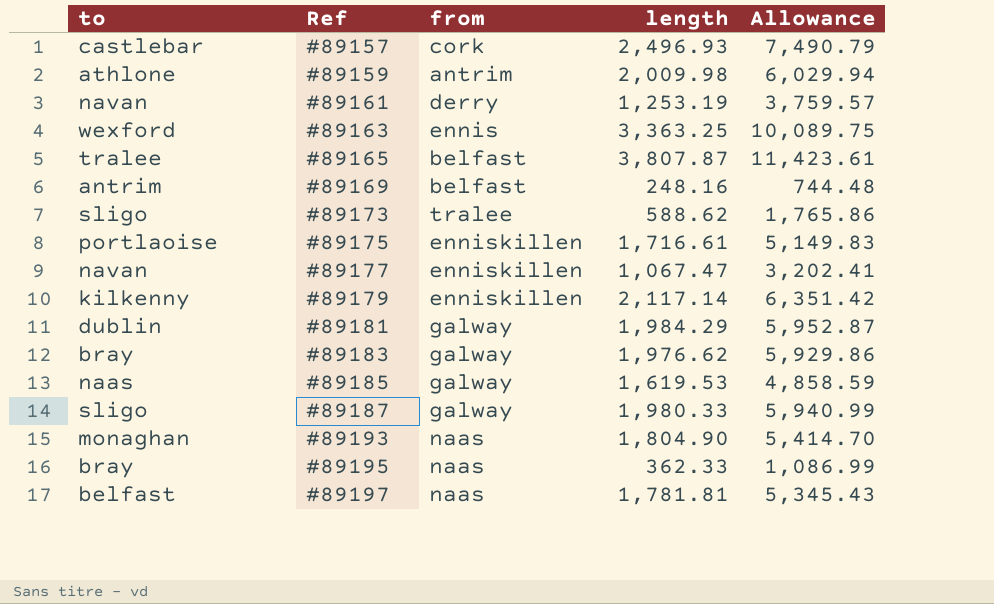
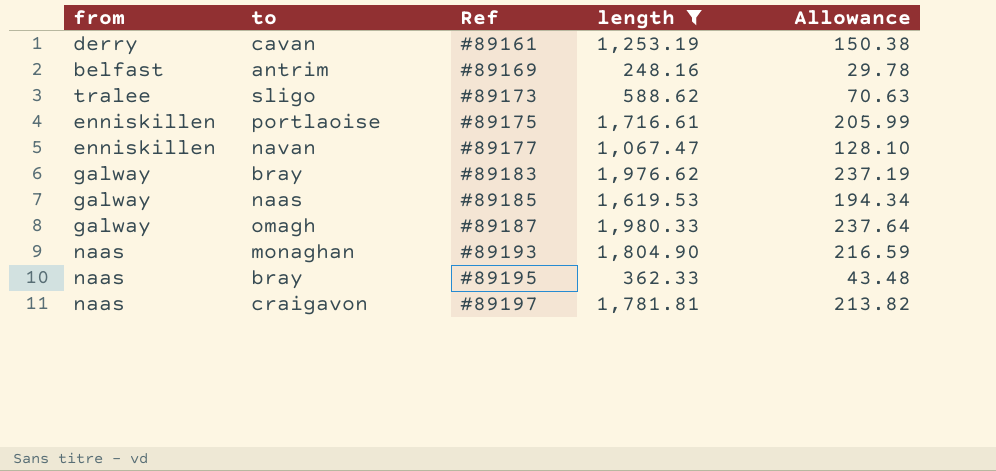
filter: none -> length <= 1,980.33
column from | position: 3 -> 1
column Allowance | formula: [length] * 3 -> [length] * 0.12
#89161 | to: navan -> cavan
#89187 | to: sligo -> omagh
#89197 | to: belfast -> craigavon

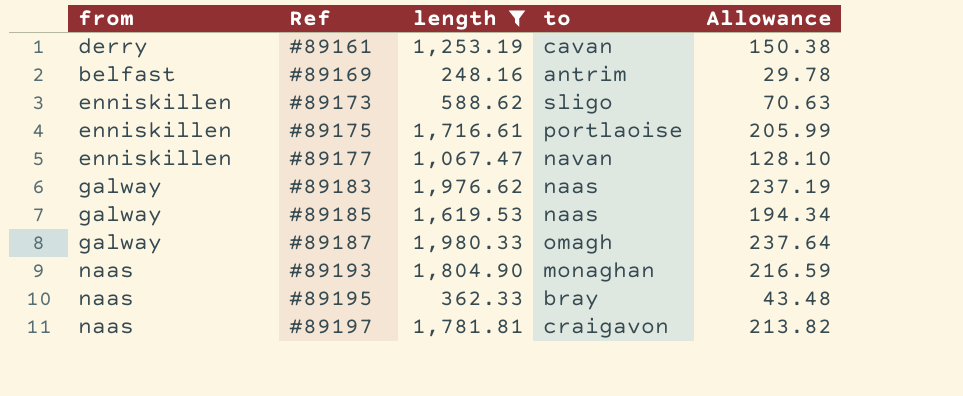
column to | position: 2 -> 4
#89173 | from: tralee -> enniskillen
#89183 | to: bray -> naas

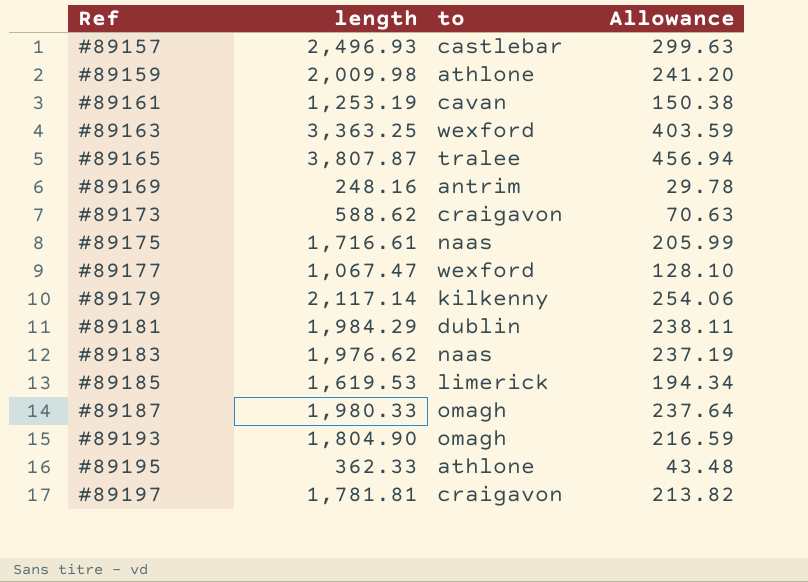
filter: length <= 1,980.33 -> none
column from | position: 1 -> none
#89173 | to: sligo -> craigavon
#89175 | to: portlaoise -> naas
#89177 | to: navan -> wexford
#89185 | to: naas -> limerick
#89193 | to: monaghan -> omagh
#89195 | to: bray -> athlone

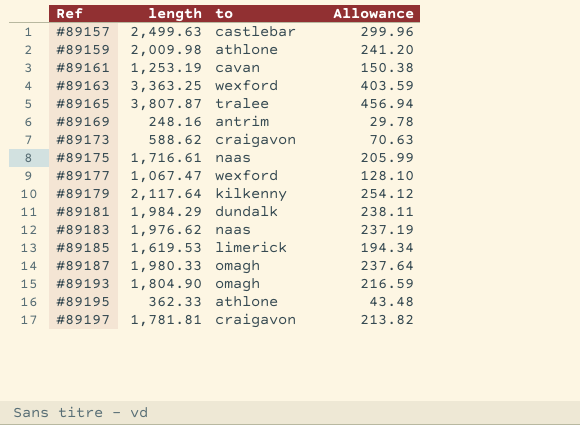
#89157 | length: 2,496.93 -> 2,499.63
#89157 | Allowance: 299.63 -> 299.96
#89179 | length: 2,117.14 -> 2,117.64
#89179 | Allowance: 254.06 -> 254.12
#89181 | to: dublin -> dundalk

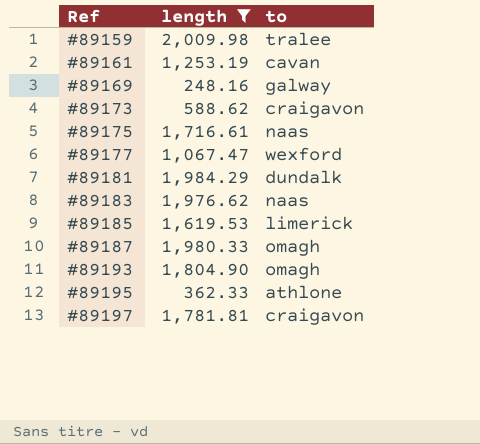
filter: none -> length <= 2,009.98
column Allowance | formula: [length] * 0.12 -> none
#89159 | to: athlone -> tralee
#89169 | to: antrim -> galway

